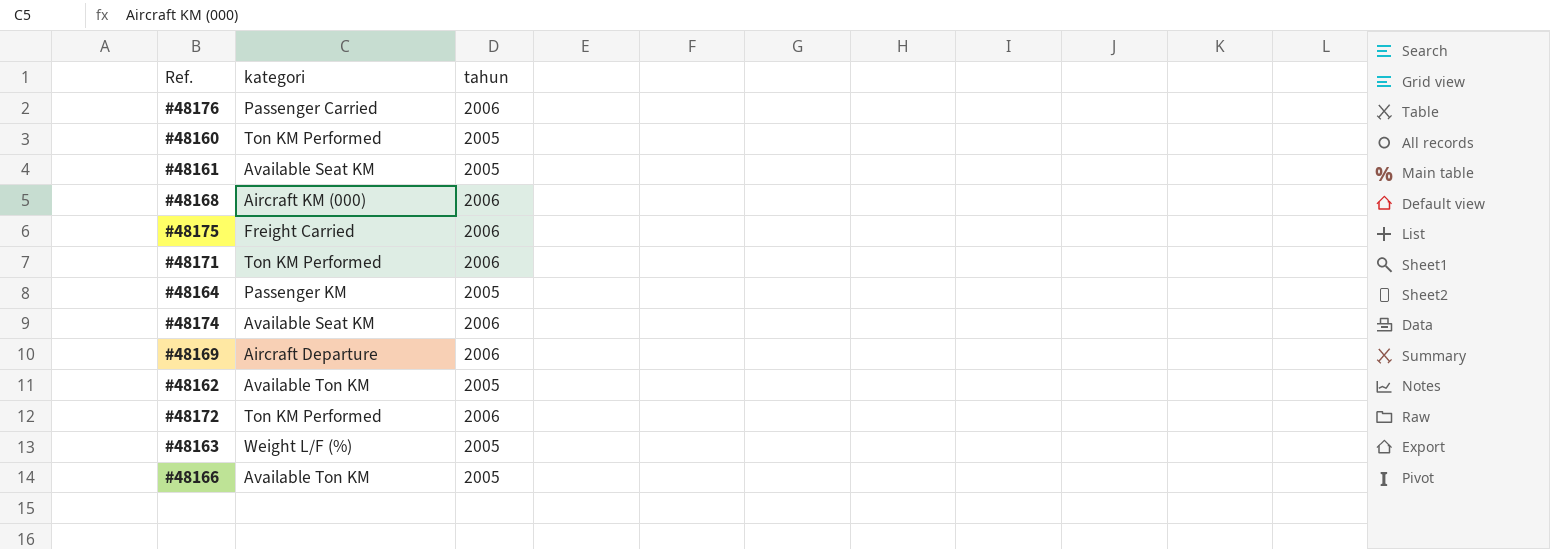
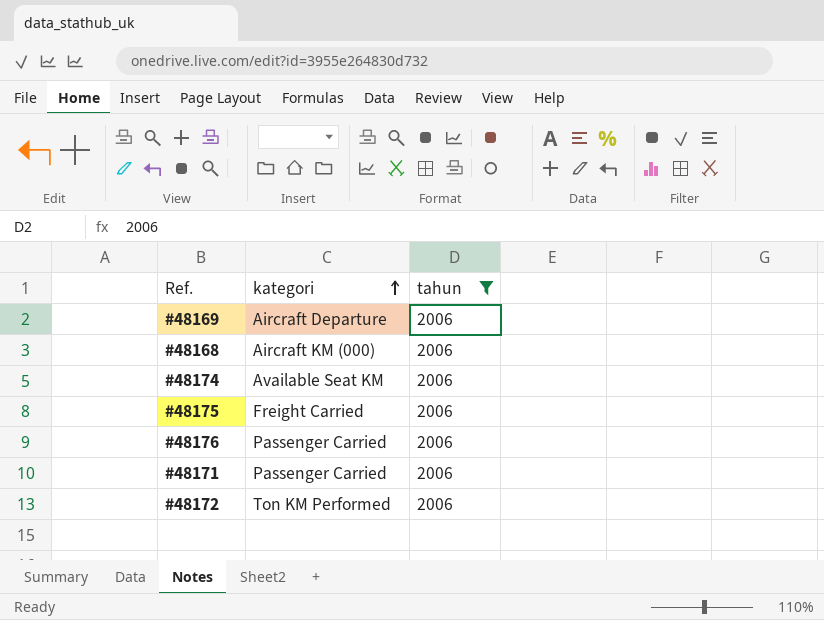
filter: none -> tahun = 2006
row order: none -> kategori ascending
#48171 | kategori: Ton KM Performed -> Passenger Carried

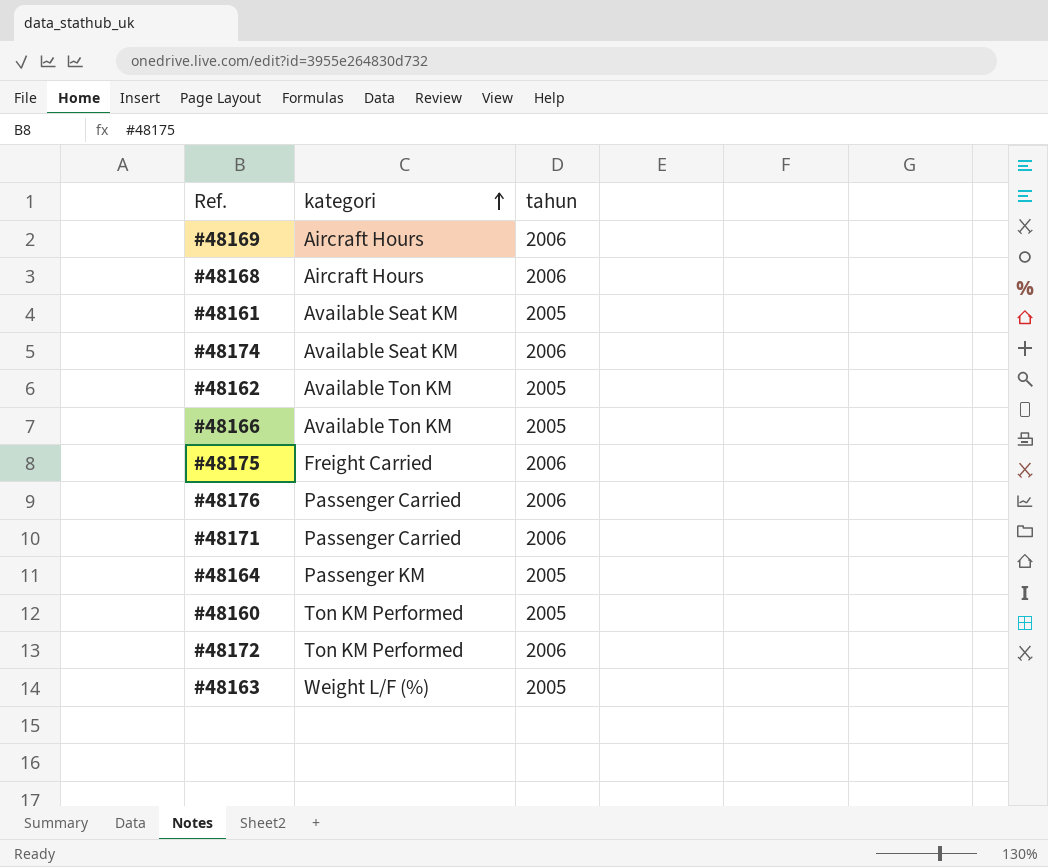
filter: tahun = 2006 -> none
#48169 | kategori: Aircraft Departure -> Aircraft Hours
#48168 | kategori: Aircraft KM (000) -> Aircraft Hours

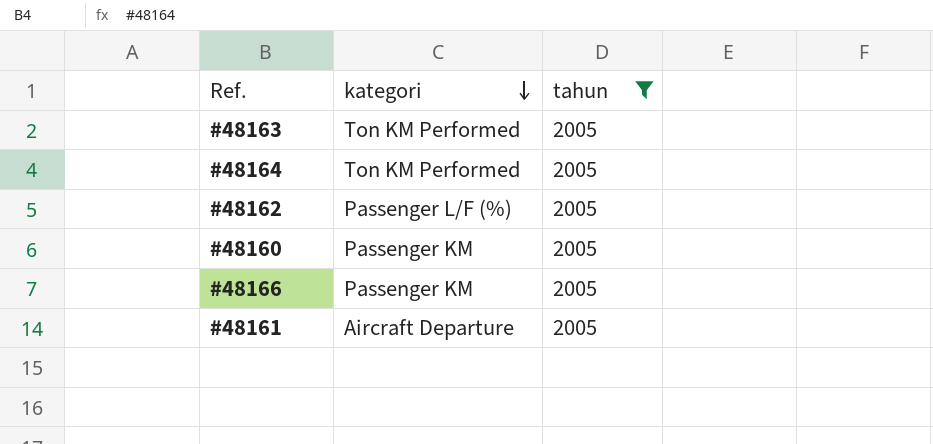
filter: none -> tahun = 2005
row order: kategori ascending -> kategori descending
#48163 | kategori: Weight L/F (%) -> Ton KM Performed
#48164 | kategori: Passenger KM -> Ton KM Performed
#48162 | kategori: Available Ton KM -> Passenger L/F (%)
#48160 | kategori: Ton KM Performed -> Passenger KM
#48166 | kategori: Available Ton KM -> Passenger KM
#48161 | kategori: Available Seat KM -> Aircraft Departure

